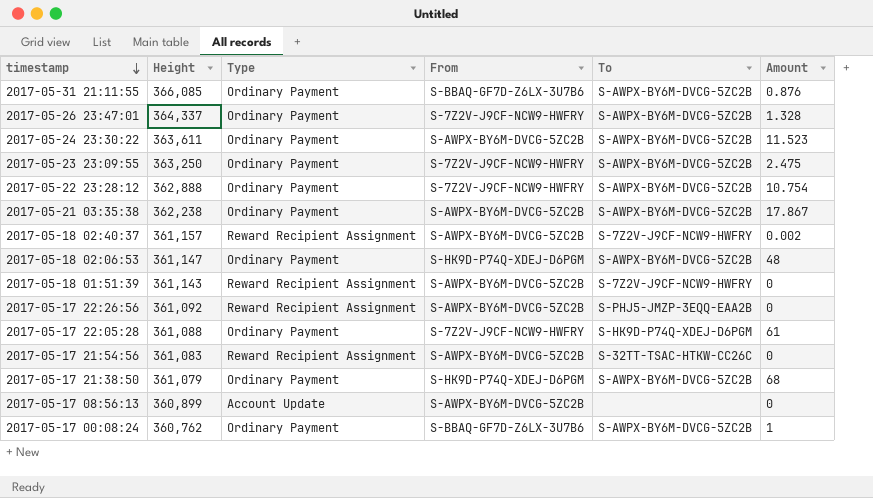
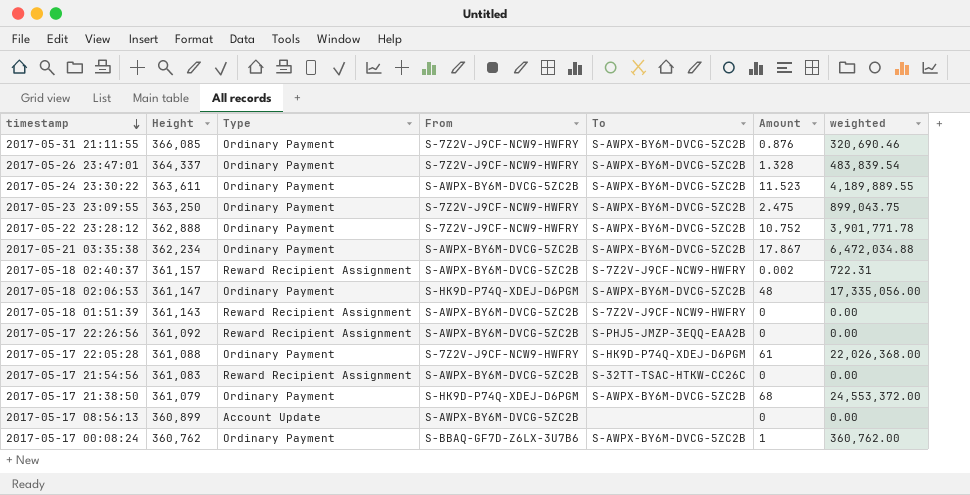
column weighted | formula: none -> [Height] * [Amount]
2017-05-31 21:11:55 | From: S-BBAQ-GF7D-Z6LX-3U7B6 -> S-7Z2V-J9CF-NCW9-HWFRY
2017-05-22 23:28:12 | Amount: 10.754 -> 10.752
2017-05-21 03:35:38 | Height: 362,238 -> 362,234

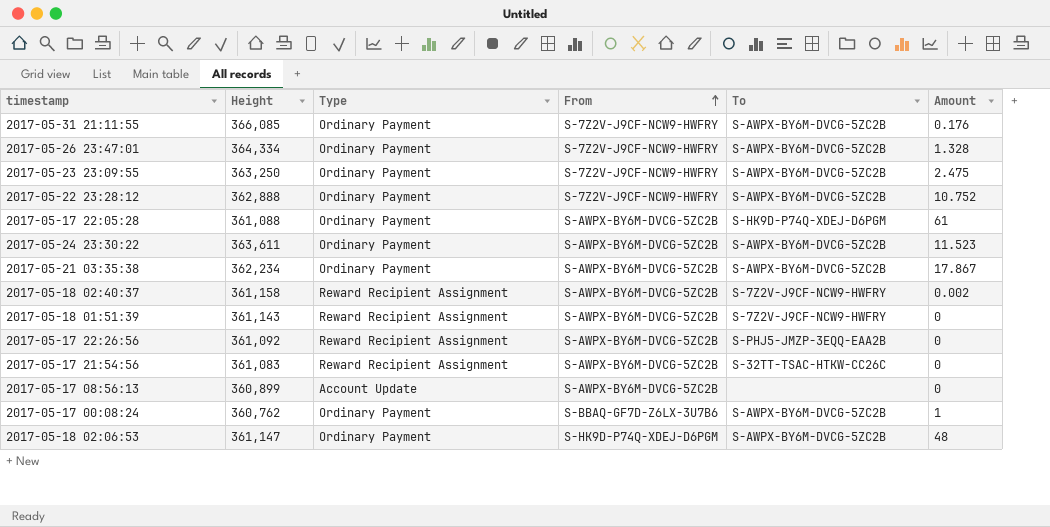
row order: timestamp descending -> From ascending
column weighted | formula: [Height] * [Amount] -> none
row 2017-05-17 21:38:50: 361,079 | Ordinary Payment | S-HK9D-P74Q-XDEJ-D6PGM | S-AWPX-BY6M-DVCG-5ZC2B | 68 | 24,553,372.00 -> none
2017-05-31 21:11:55 | Amount: 0.876 -> 0.176
2017-05-26 23:47:01 | Height: 364,337 -> 364,334
2017-05-17 22:05:28 | From: S-7Z2V-J9CF-NCW9-HWFRY -> S-AWPX-BY6M-DVCG-5ZC2B
2017-05-18 02:40:37 | Height: 361,157 -> 361,158

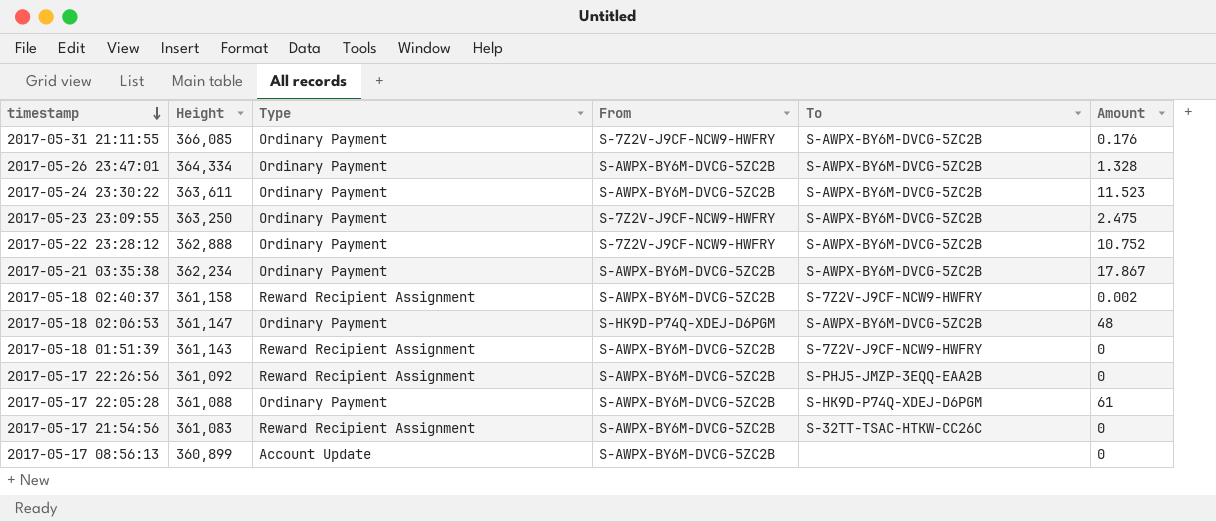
row order: From ascending -> timestamp descending
row 2017-05-17 00:08:24: 360,762 | Ordinary Payment | S-BBAQ-GF7D-Z6LX-3U7B6 | S-AWPX-BY6M-DVCG-5ZC2B | 1 -> none
2017-05-26 23:47:01 | From: S-7Z2V-J9CF-NCW9-HWFRY -> S-AWPX-BY6M-DVCG-5ZC2B

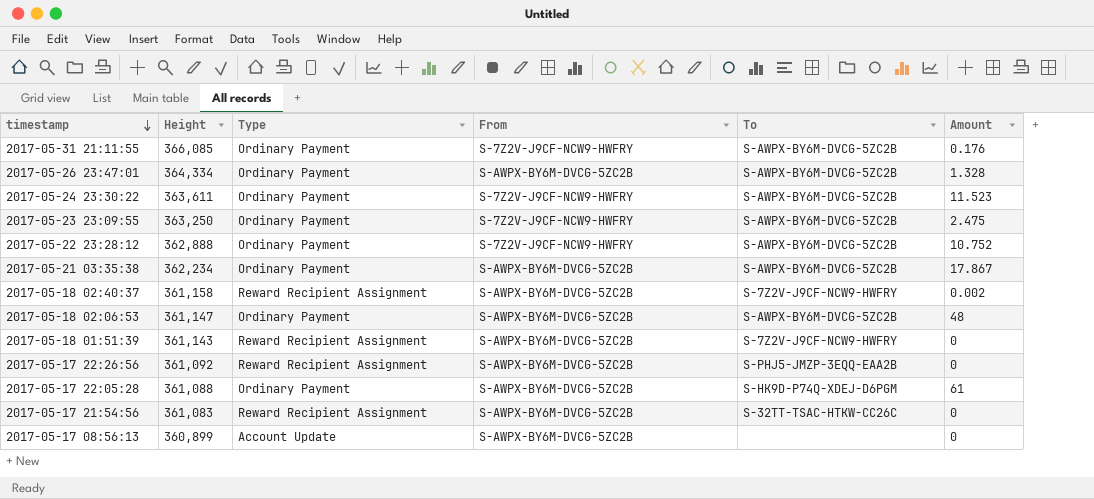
2017-05-24 23:30:22 | From: S-AWPX-BY6M-DVCG-5ZC2B -> S-7Z2V-J9CF-NCW9-HWFRY
2017-05-18 02:06:53 | From: S-HK9D-P74Q-XDEJ-D6PGM -> S-AWPX-BY6M-DVCG-5ZC2B

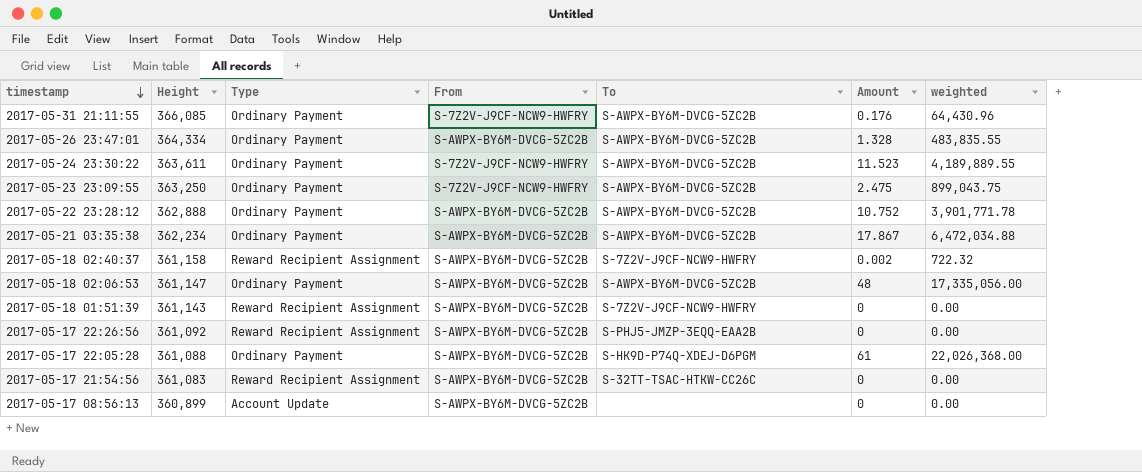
column weighted | formula: none -> [Height] * [Amount]
2017-05-22 23:28:12 | From: S-7Z2V-J9CF-NCW9-HWFRY -> S-AWPX-BY6M-DVCG-5ZC2B

